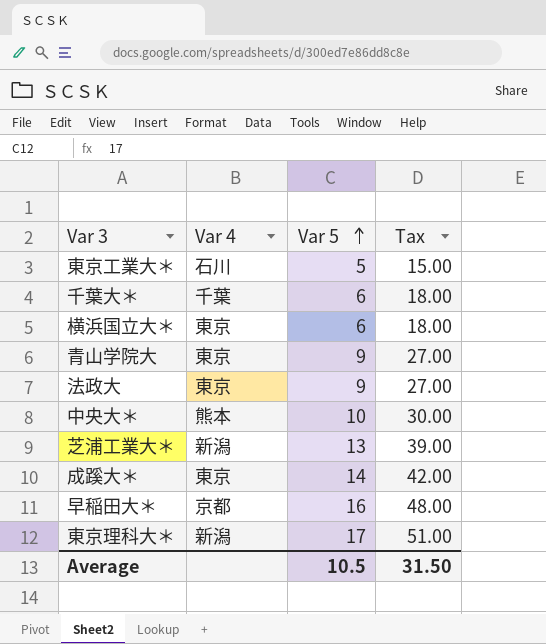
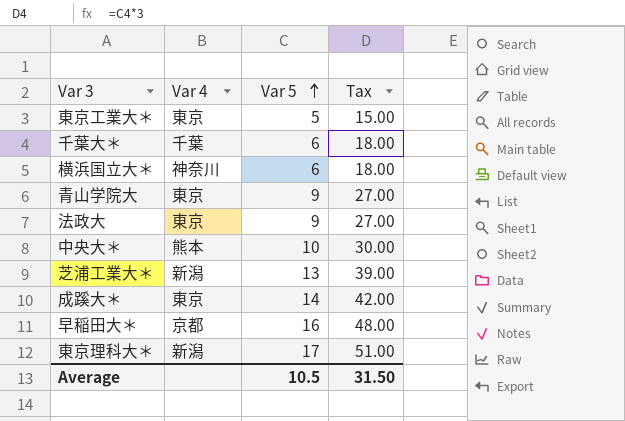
東京工業大＊ | Var 4: 石川 -> 東京
横浜国立大＊ | Var 4: 東京 -> 神奈川

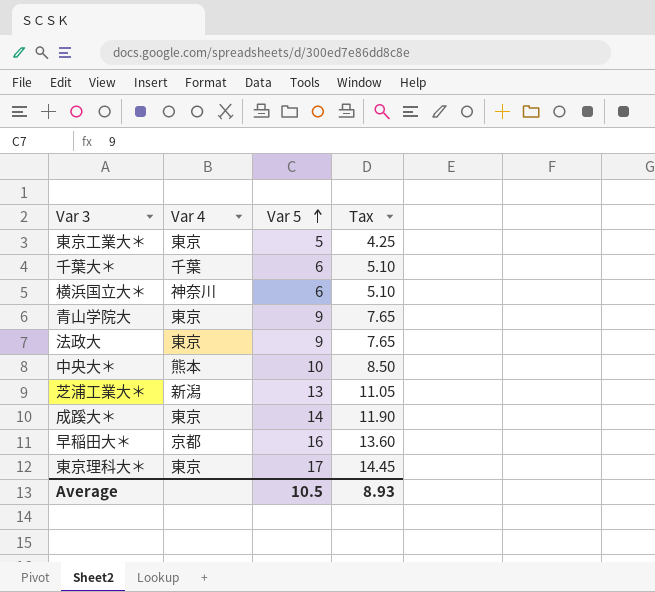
column Tax | formula: [Var 5] * 3 -> [Var 5] * 0.85
東京理科大＊ | Var 4: 新潟 -> 東京
Average | Tax: 31.50 -> 8.93

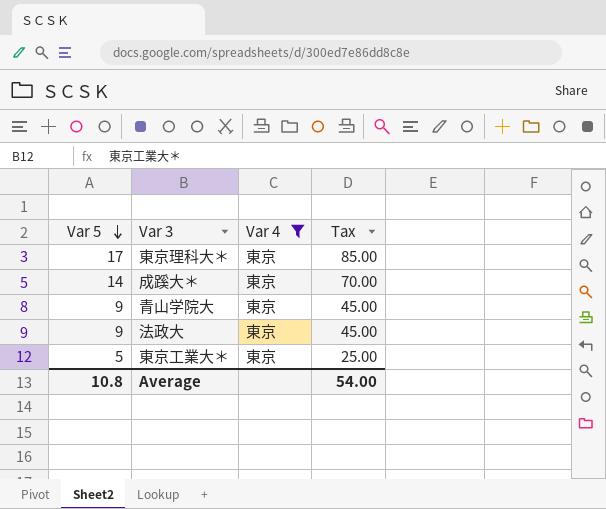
filter: none -> Var 4 = 東京
row order: Var 5 ascending -> Var 5 descending
column Var 5 | position: 3 -> 1
column Tax | formula: [Var 5] * 0.85 -> [Var 5] * 5
Average | Var 5: 10.5 -> 10.8
Average | Tax: 8.93 -> 54.00

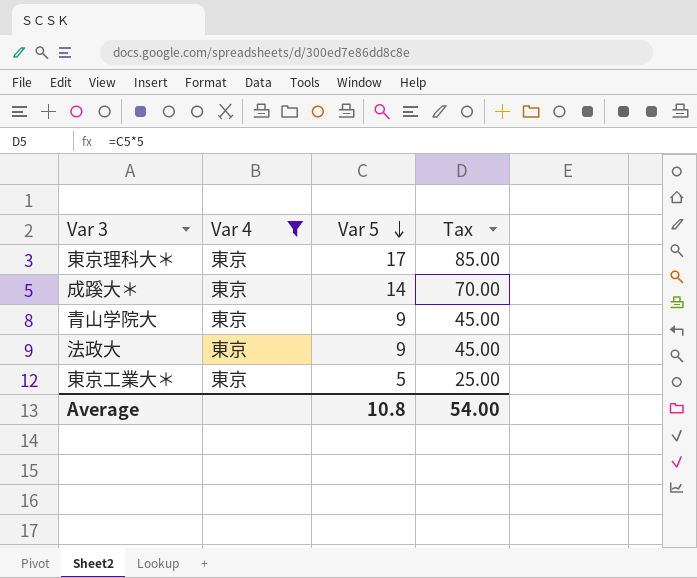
column Var 5 | position: 1 -> 3

